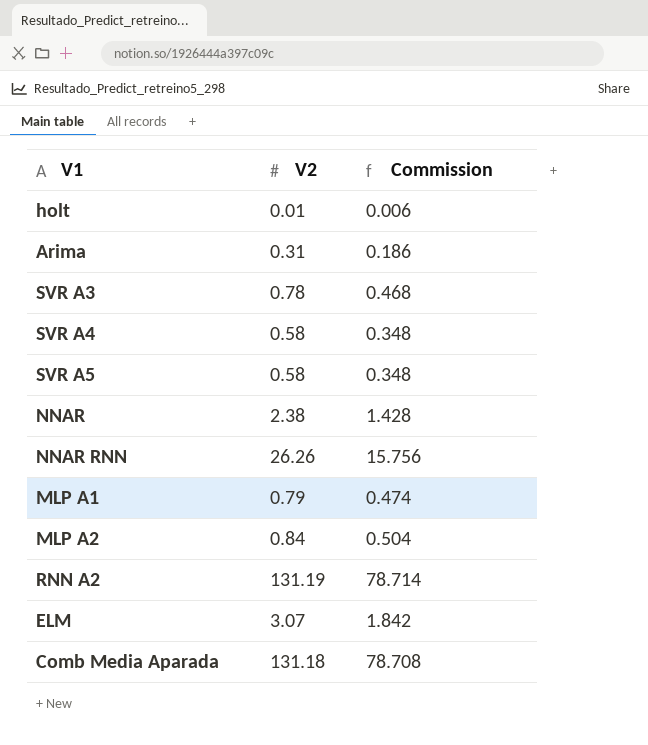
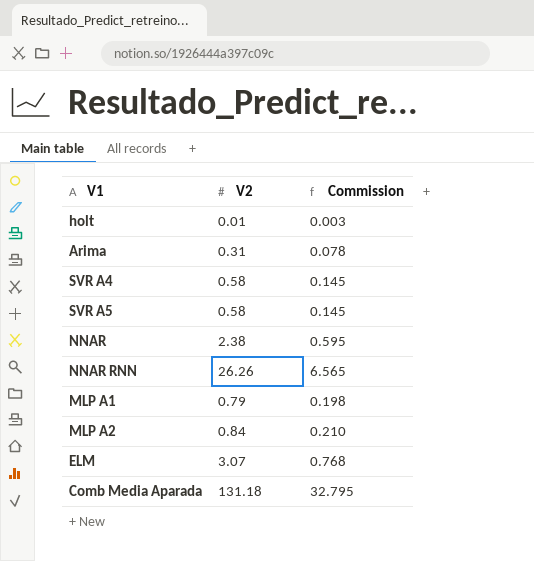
column Commission | formula: [V2] * 0.6 -> [V2] * 0.25
row SVR A3: 0.78 | 0.468 -> none
row RNN A2: 131.19 | 78.714 -> none

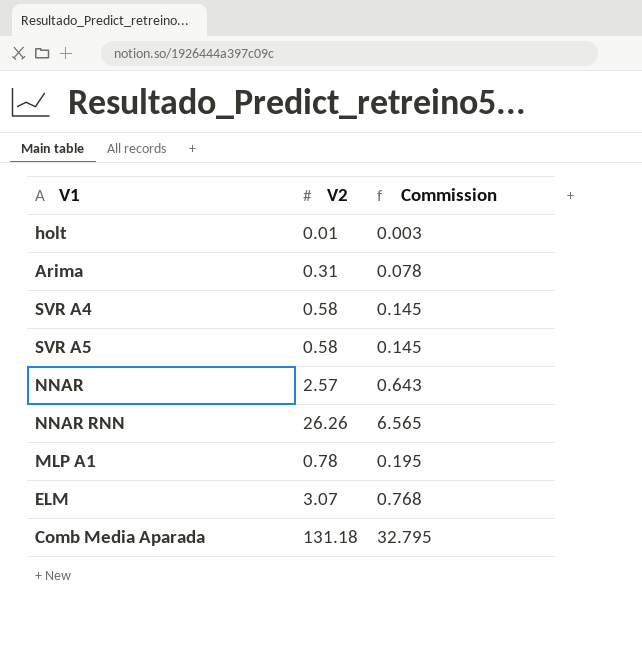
row MLP A2: 0.84 | 0.210 -> none
NNAR | V2: 2.38 -> 2.57
NNAR | Commission: 0.595 -> 0.643
MLP A1 | V2: 0.79 -> 0.78
MLP A1 | Commission: 0.198 -> 0.195

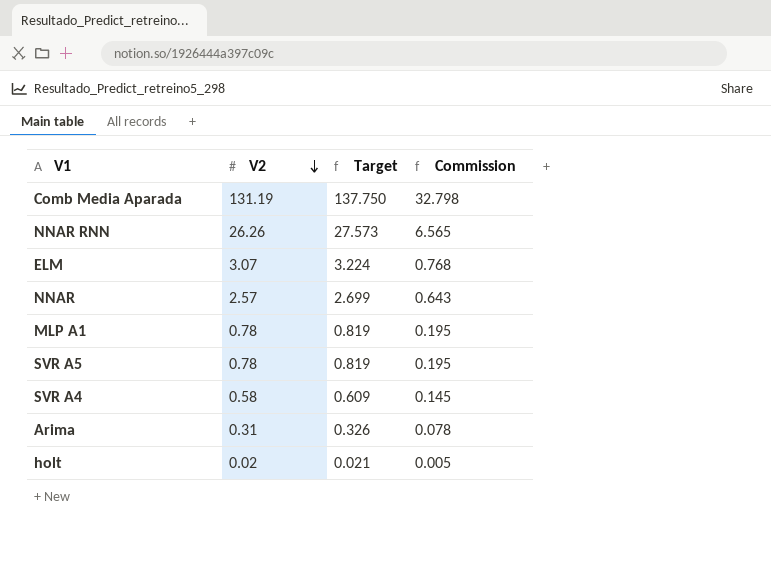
row order: none -> V2 descending
column Target | formula: none -> [V2] * 1.05
Comb Media Aparada | V2: 131.18 -> 131.19
Comb Media Aparada | Commission: 32.795 -> 32.798
SVR A5 | V2: 0.58 -> 0.78
SVR A5 | Commission: 0.145 -> 0.195
holt | V2: 0.01 -> 0.02
holt | Commission: 0.003 -> 0.005

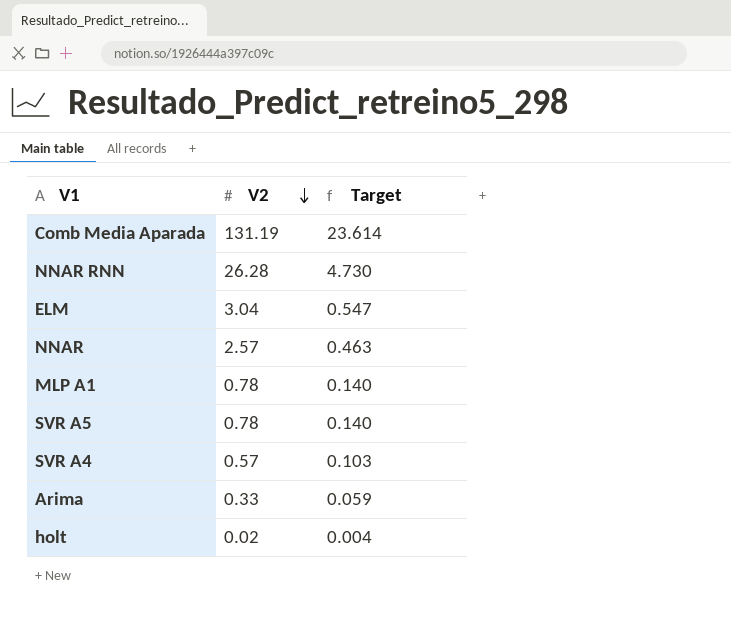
column Commission | formula: [V2] * 0.25 -> none
column Target | formula: [V2] * 1.05 -> [V2] * 0.18
NNAR RNN | V2: 26.26 -> 26.28
ELM | V2: 3.07 -> 3.04
SVR A4 | V2: 0.58 -> 0.57
Arima | V2: 0.31 -> 0.33

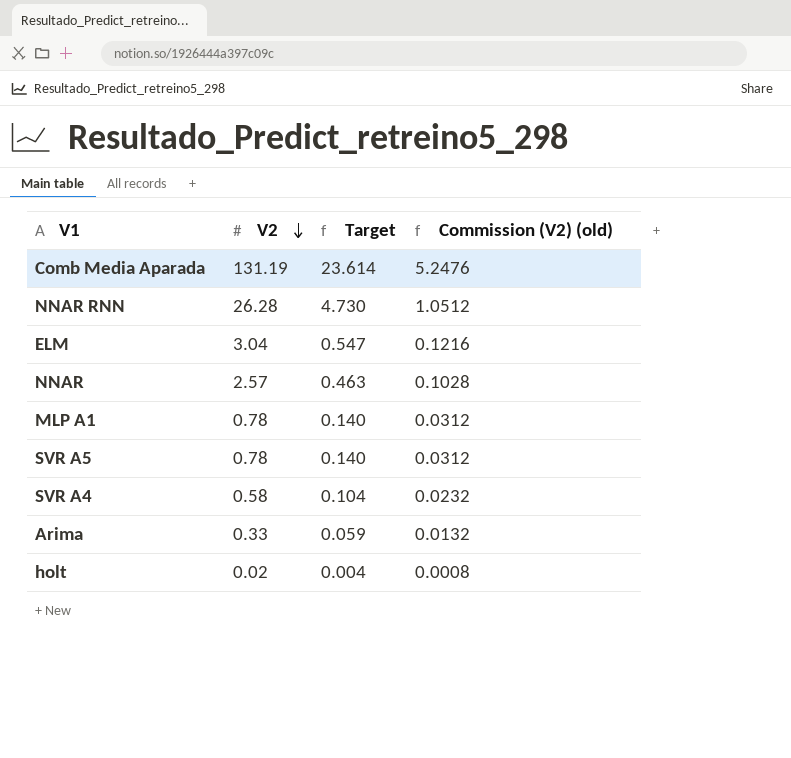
column Commission (V2) (old) | formula: none -> [V2] * 0.04
SVR A4 | V2: 0.57 -> 0.58
SVR A4 | Target: 0.103 -> 0.104

